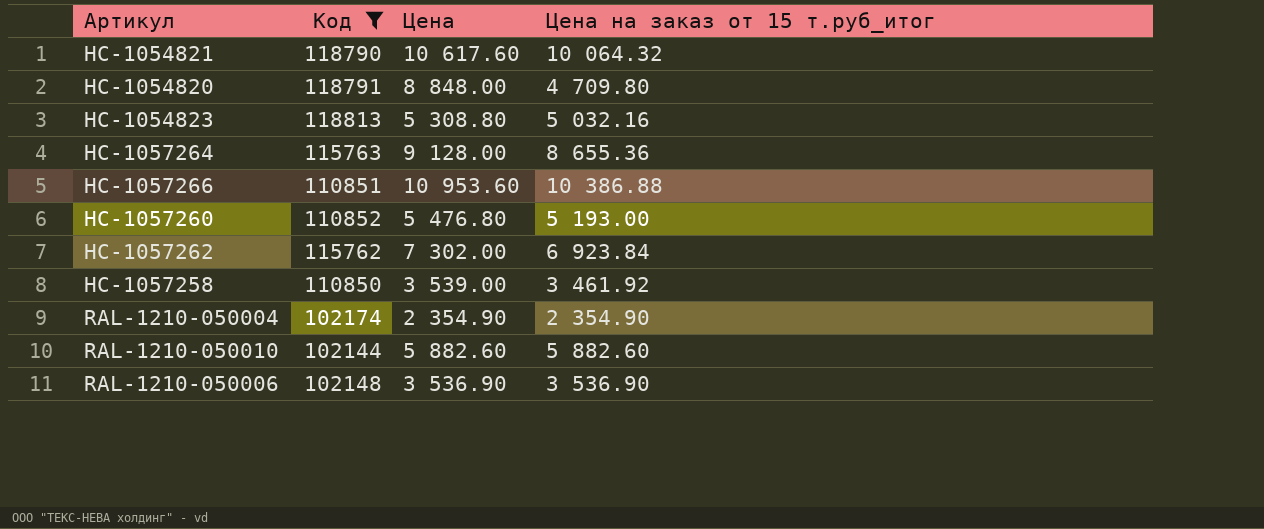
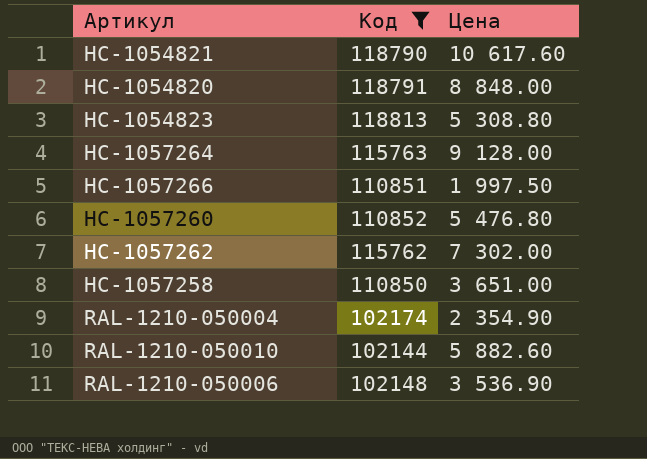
column Цена на заказ от 15 т.руб_итог | position: 4 -> none
HC-1057266 | Цена: 10 953.60 -> 1 997.50
HC-1057258 | Цена: 3 539.00 -> 3 651.00

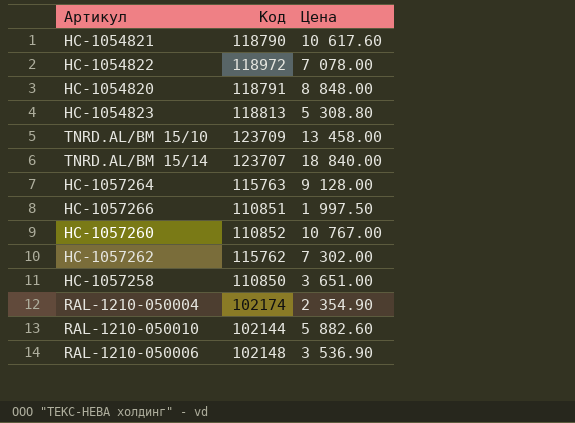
filter: Код <= 118813 -> none
HC-1057260 | Цена: 5 476.80 -> 10 767.00

